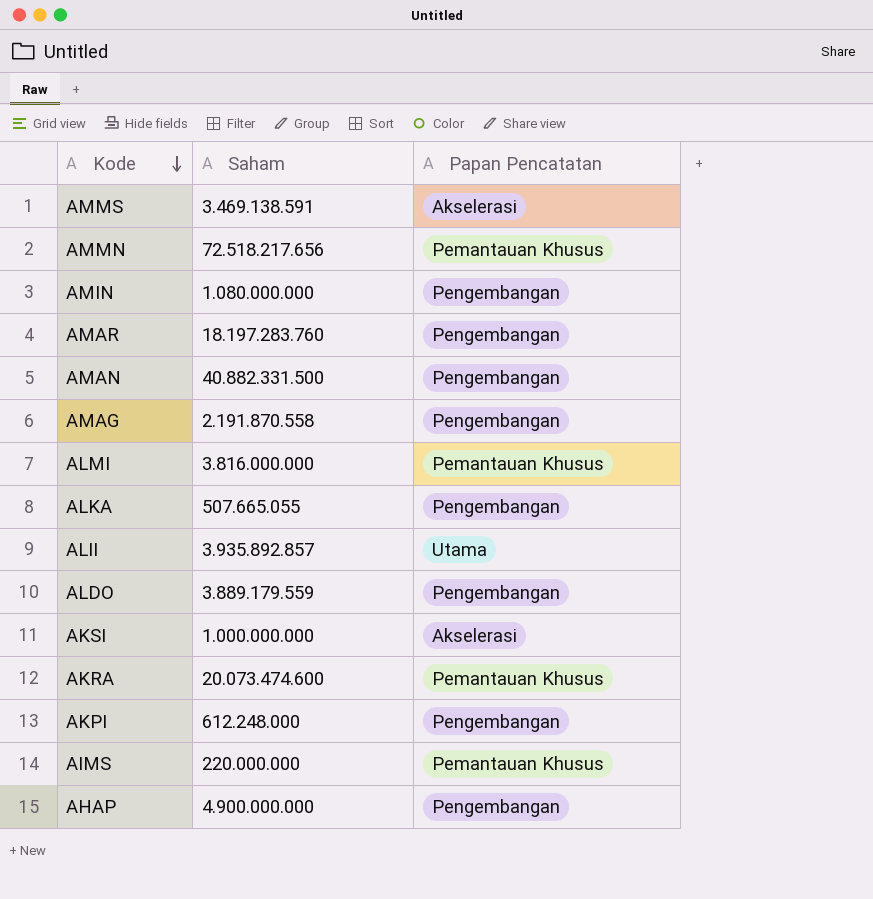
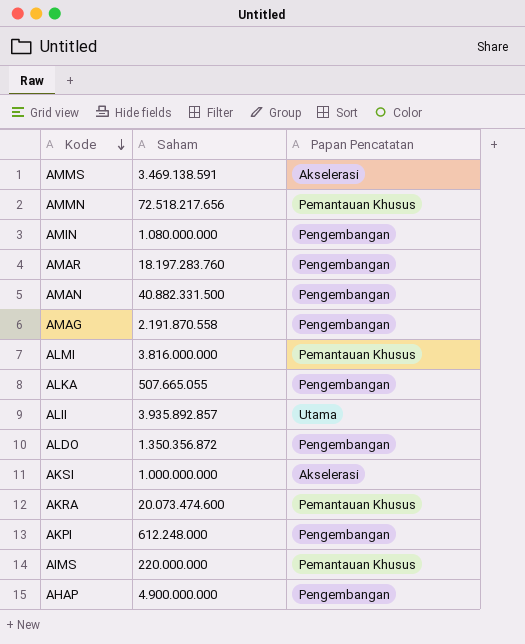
ALDO | Saham: 3.889.179.559 -> 1.350.356.872

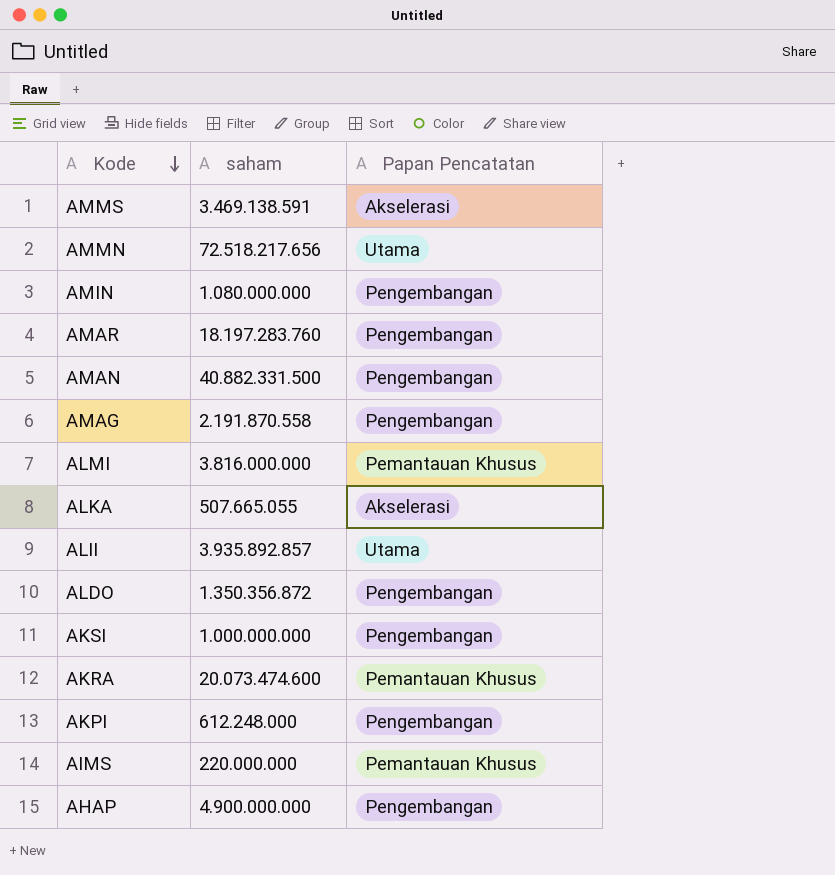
column name: Saham -> saham
AMMN | Papan Pencatatan: Pemantauan Khusus -> Utama
ALKA | Papan Pencatatan: Pengembangan -> Akselerasi
AKSI | Papan Pencatatan: Akselerasi -> Pengembangan

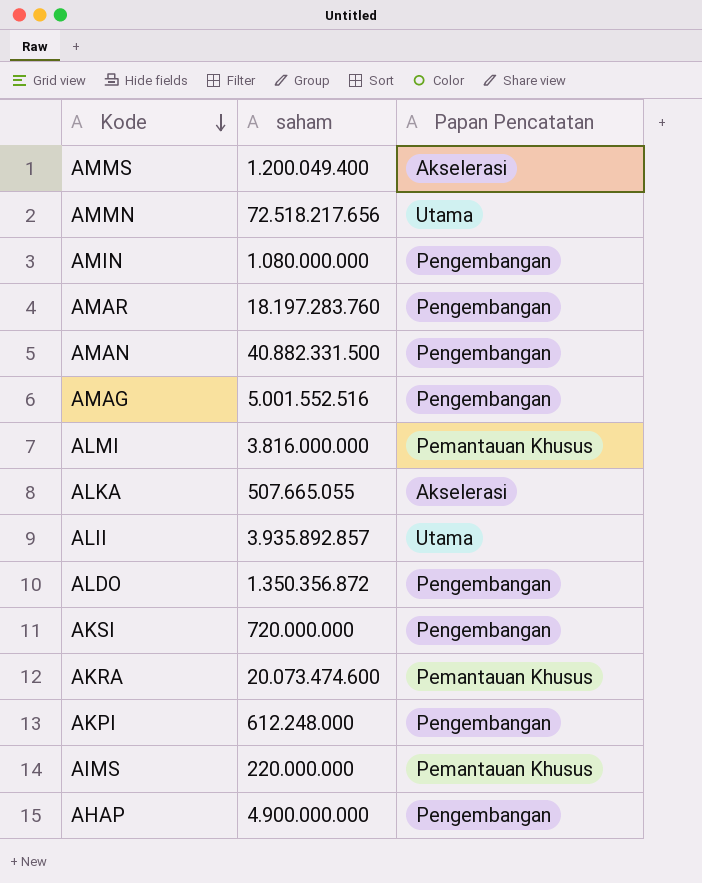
AMMS | saham: 3.469.138.591 -> 1.200.049.400
AMAG | saham: 2.191.870.558 -> 5.001.552.516
AKSI | saham: 1.000.000.000 -> 720.000.000

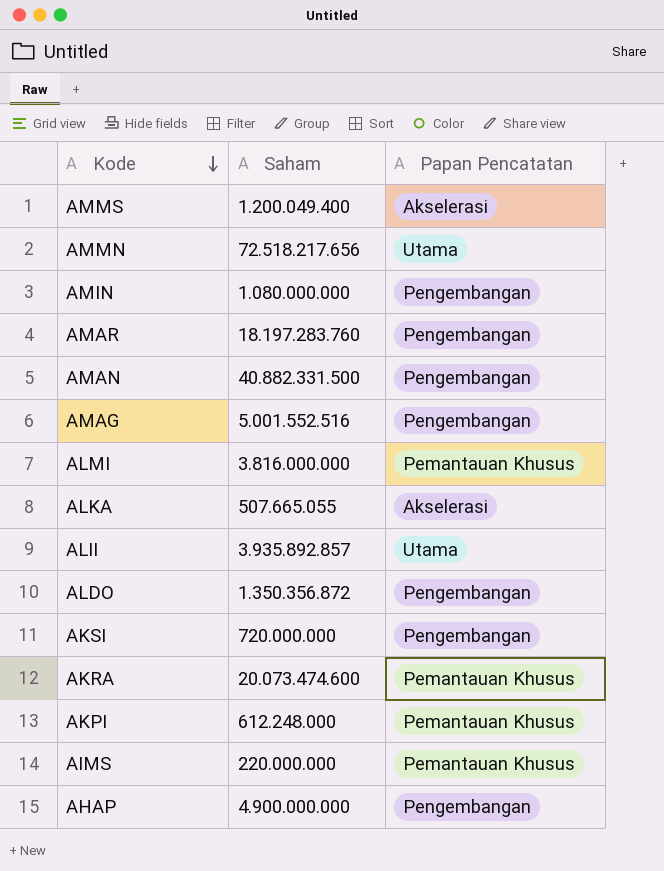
column name: saham -> Saham
AKPI | Papan Pencatatan: Pengembangan -> Pemantauan Khusus

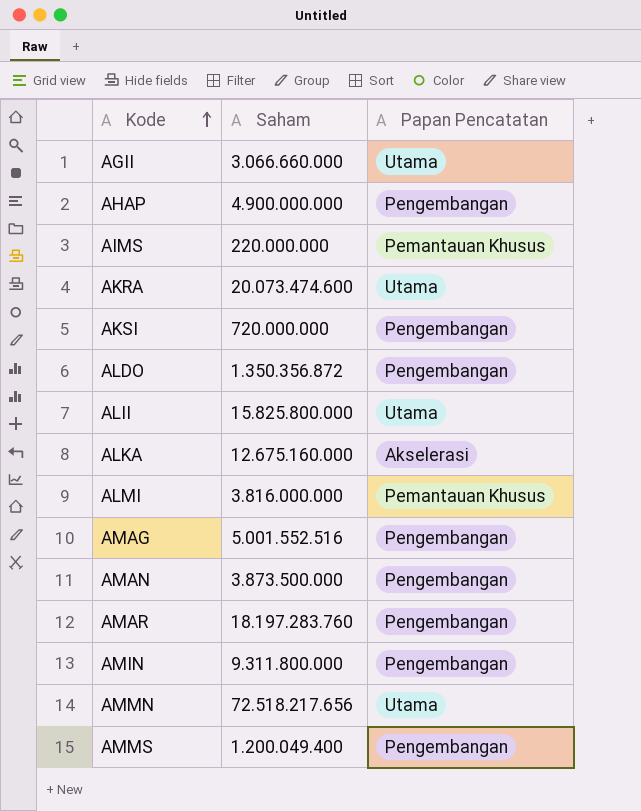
row order: Kode descending -> Kode ascending
row AKPI: 612.248.000 | Pemantauan Khusus -> none
row AGII: none -> 3.066.660.000 | Utama
AKRA | Papan Pencatatan: Pemantauan Khusus -> Utama
ALII | Saham: 3.935.892.857 -> 15.825.800.000
ALKA | Saham: 507.665.055 -> 12.675.160.000
AMAN | Saham: 40.882.331.500 -> 3.873.500.000
AMIN | Saham: 1.080.000.000 -> 9.311.800.000
AMMS | Papan Pencatatan: Akselerasi -> Pengembangan

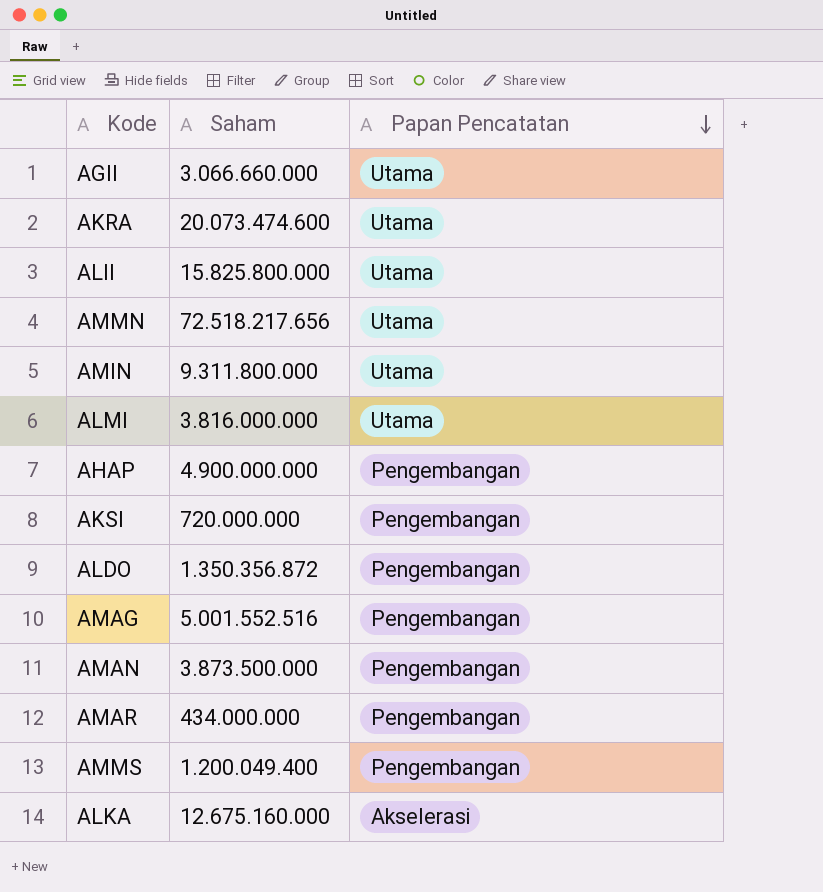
row order: Kode ascending -> Papan Pencatatan descending
row AIMS: 220.000.000 | Pemantauan Khusus -> none
AMIN | Papan Pencatatan: Pengembangan -> Utama
ALMI | Papan Pencatatan: Pemantauan Khusus -> Utama
AMAR | Saham: 18.197.283.760 -> 434.000.000

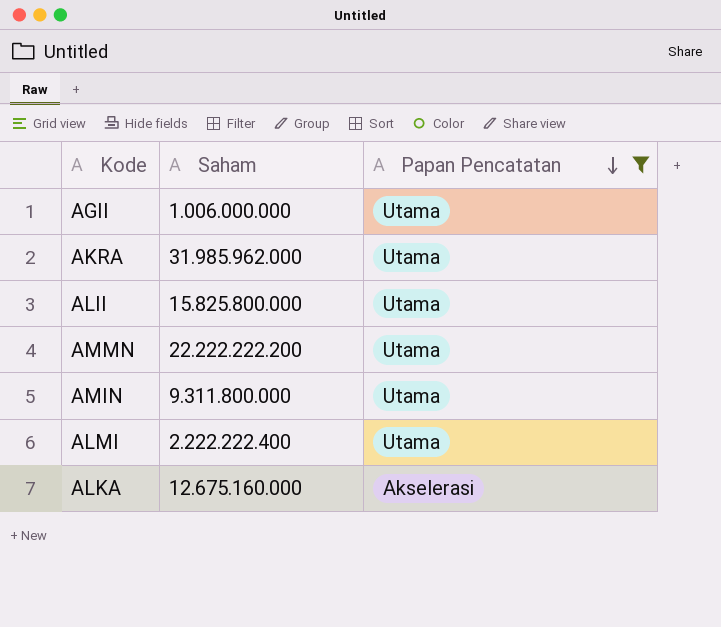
filter: none -> Papan Pencatatan != Pengembangan
AGII | Saham: 3.066.660.000 -> 1.006.000.000
AKRA | Saham: 20.073.474.600 -> 31.985.962.000
AMMN | Saham: 72.518.217.656 -> 22.222.222.200
ALMI | Saham: 3.816.000.000 -> 2.222.222.400

